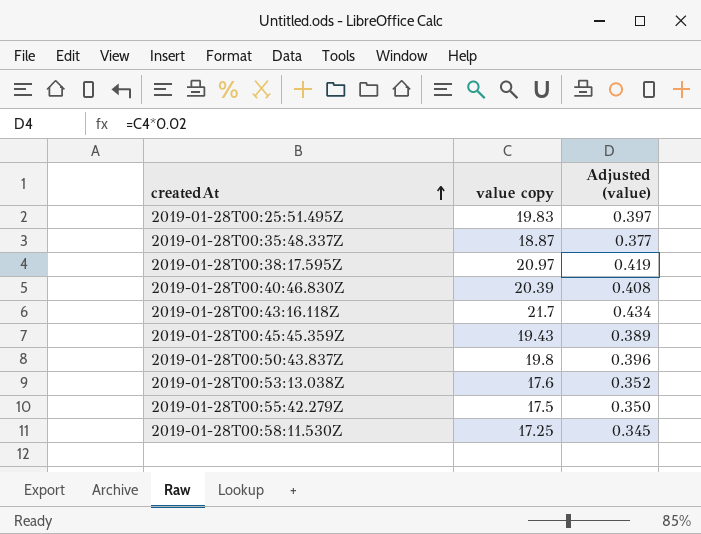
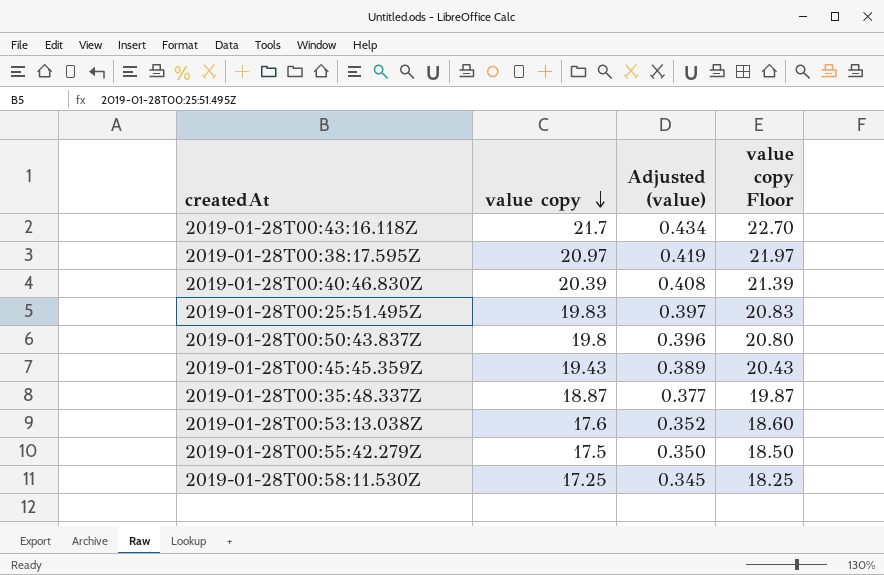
row order: createdAt ascending -> value copy descending
column value copy Floor | formula: none -> [value copy] + 1

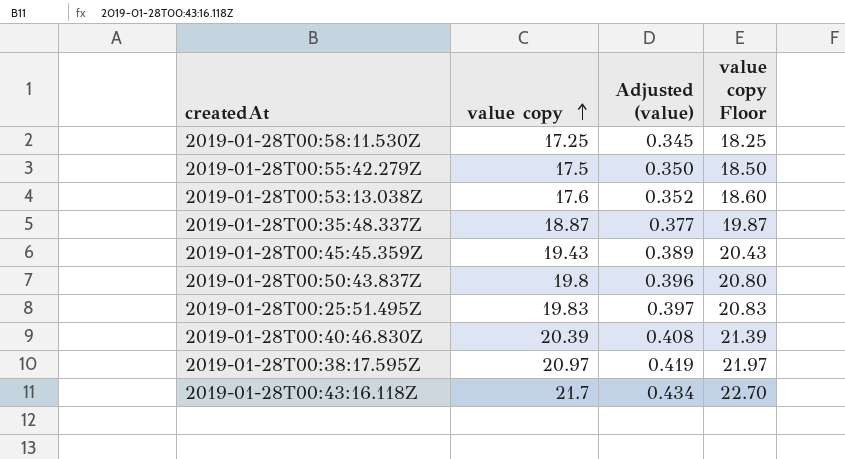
row order: value copy descending -> value copy ascending

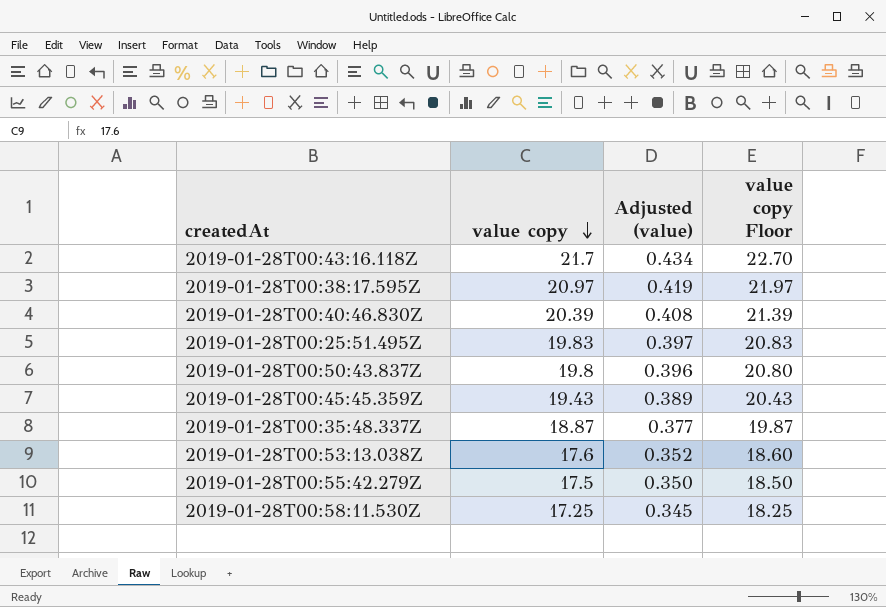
row order: value copy ascending -> value copy descending

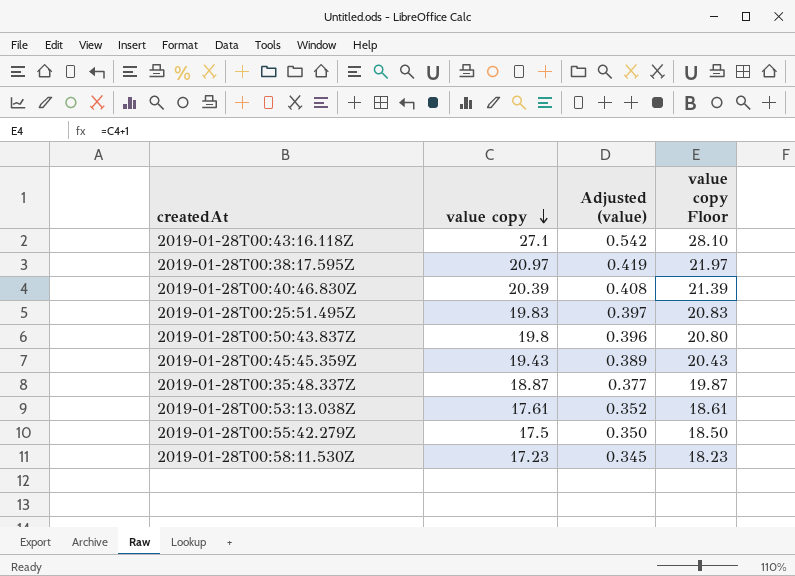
2019-01-28T00:43:16.118Z | value copy: 21.7 -> 27.1
2019-01-28T00:43:16.118Z | Adjusted (value): 0.434 -> 0.542
2019-01-28T00:43:16.118Z | value copy Floor: 22.70 -> 28.10
2019-01-28T00:53:13.038Z | value copy: 17.6 -> 17.61
2019-01-28T00:53:13.038Z | value copy Floor: 18.60 -> 18.61
2019-01-28T00:58:11.530Z | value copy: 17.25 -> 17.23
2019-01-28T00:58:11.530Z | value copy Floor: 18.25 -> 18.23

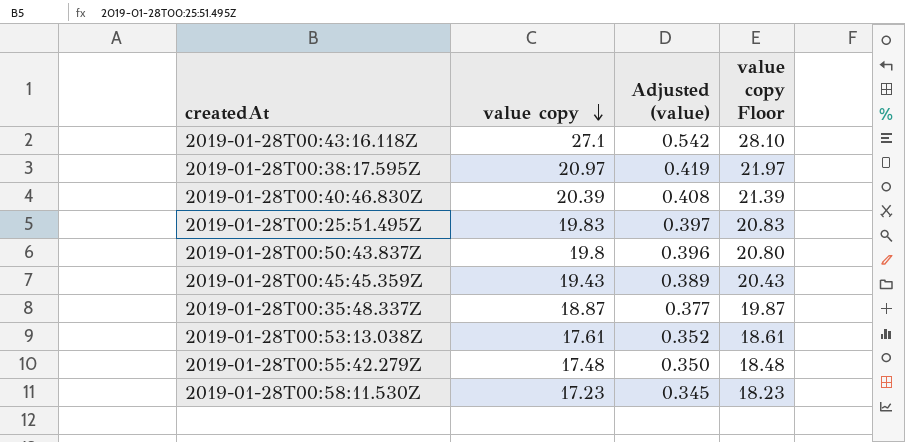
2019-01-28T00:55:42.279Z | value copy: 17.5 -> 17.48
2019-01-28T00:55:42.279Z | value copy Floor: 18.50 -> 18.48

